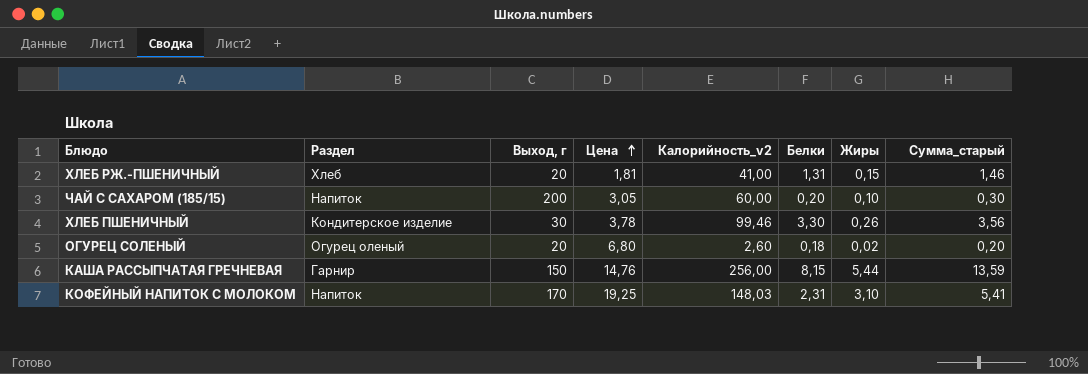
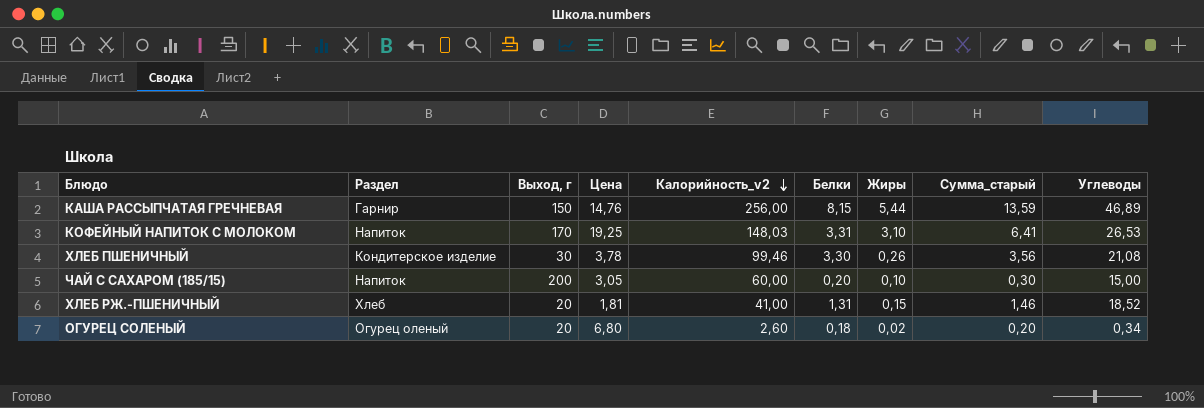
row order: Цена ascending -> Калорийность_v2 descending
column Углеводы | position: none -> 9
КОФЕЙНЫЙ НАПИТОК С МОЛОКОМ | Белки: 2,31 -> 3,31
КОФЕЙНЫЙ НАПИТОК С МОЛОКОМ | Сумма_старый: 5,41 -> 6,41

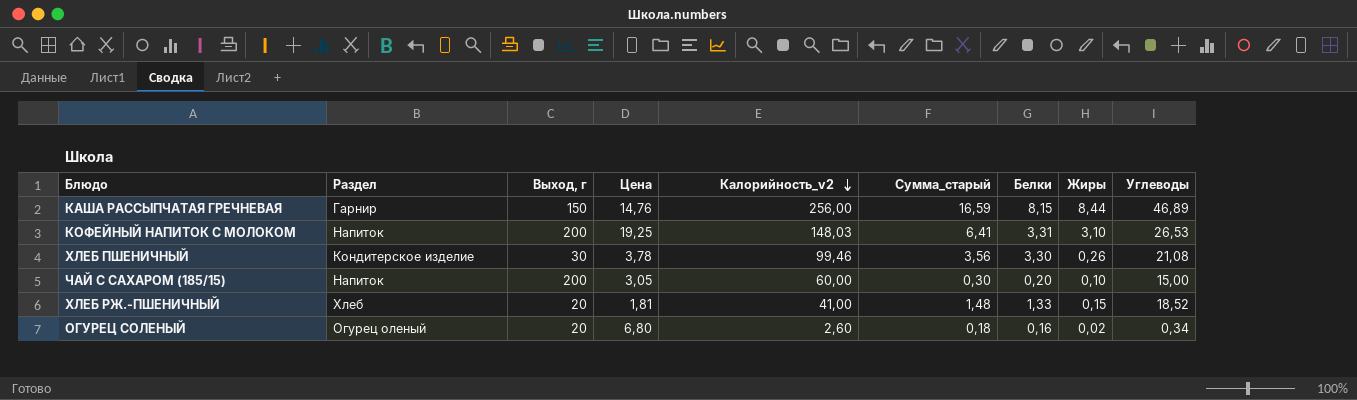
column Сумма_старый | position: 8 -> 6
КАША РАССЫПЧАТАЯ ГРЕЧНЕВАЯ | Сумма_старый: 13,59 -> 16,59
КАША РАССЫПЧАТАЯ ГРЕЧНЕВАЯ | Жиры: 5,44 -> 8,44
КОФЕЙНЫЙ НАПИТОК С МОЛОКОМ | Выход, г: 170 -> 200
ХЛЕБ РЖ.-ПШЕНИЧНЫЙ | Сумма_старый: 1,46 -> 1,48
ХЛЕБ РЖ.-ПШЕНИЧНЫЙ | Белки: 1,31 -> 1,33
ОГУРЕЦ СОЛЕНЫЙ | Сумма_старый: 0,20 -> 0,18
ОГУРЕЦ СОЛЕНЫЙ | Белки: 0,18 -> 0,16

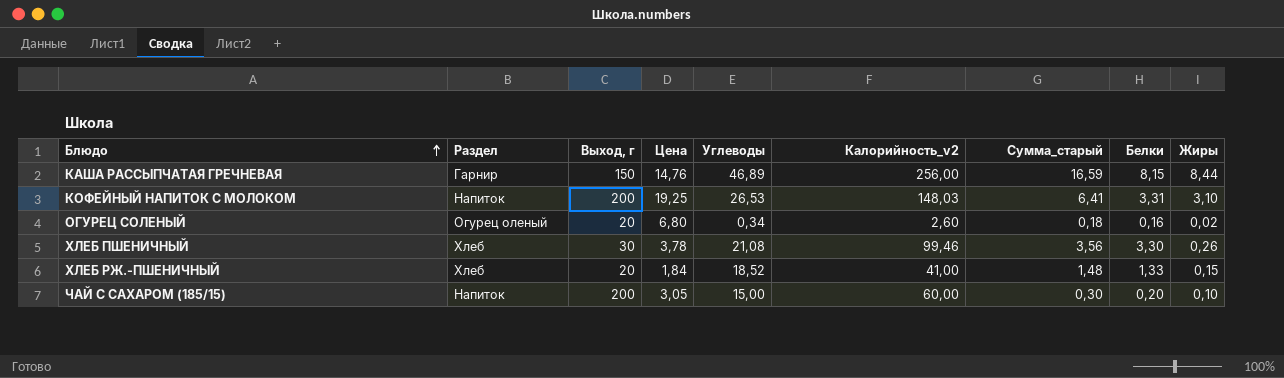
row order: Калорийность_v2 descending -> Блюдо ascending
column Углеводы | position: 9 -> 5
ХЛЕБ ПШЕНИЧНЫЙ | Раздел: Кондитерское изделие -> Хлеб
ХЛЕБ РЖ.-ПШЕНИЧНЫЙ | Цена: 1,81 -> 1,84

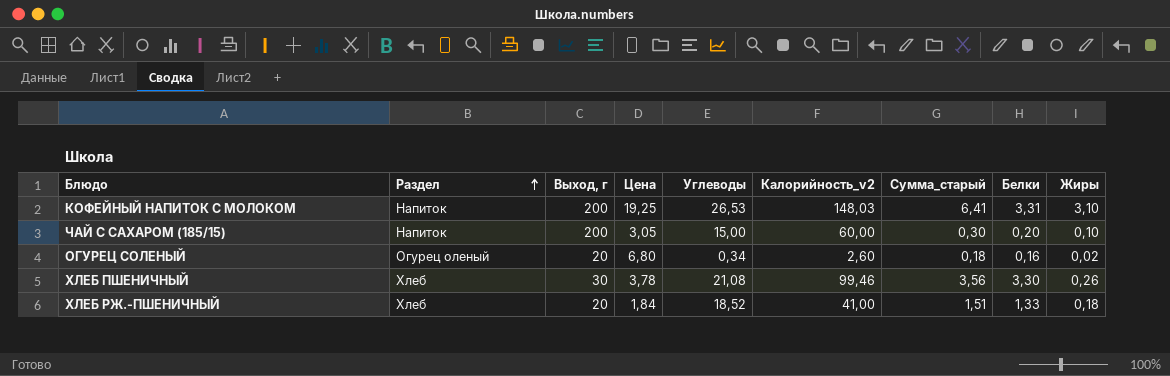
row order: Блюдо ascending -> Раздел ascending
row КАША РАССЫПЧАТАЯ ГРЕЧНЕВАЯ: Гарнир | 150 | 14,76 | 46,89 | 256,00 | 16,59 | 8,15 | 8,44 -> none
ХЛЕБ РЖ.-ПШЕНИЧНЫЙ | Сумма_старый: 1,48 -> 1,51
ХЛЕБ РЖ.-ПШЕНИЧНЫЙ | Жиры: 0,15 -> 0,18

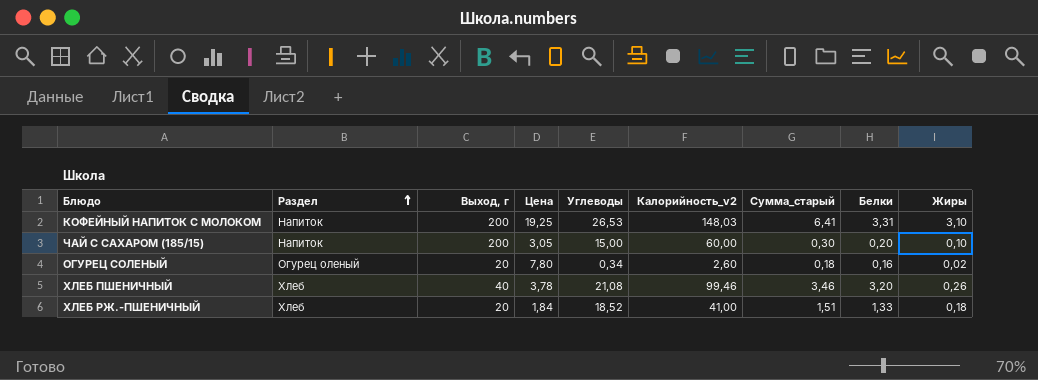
ОГУРЕЦ СОЛЕНЫЙ | Цена: 6,80 -> 7,80
ХЛЕБ ПШЕНИЧНЫЙ | Выход, г: 30 -> 40
ХЛЕБ ПШЕНИЧНЫЙ | Сумма_старый: 3,56 -> 3,46
ХЛЕБ ПШЕНИЧНЫЙ | Белки: 3,30 -> 3,20

